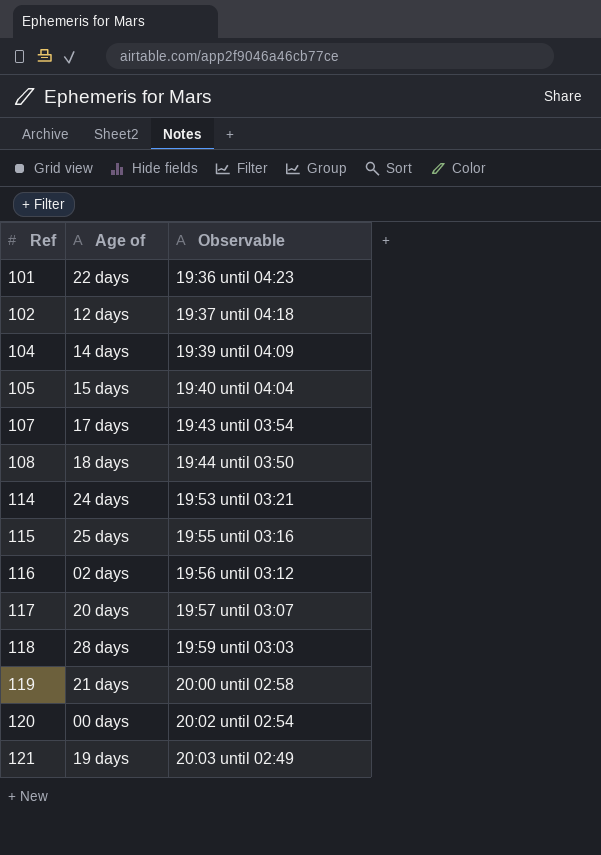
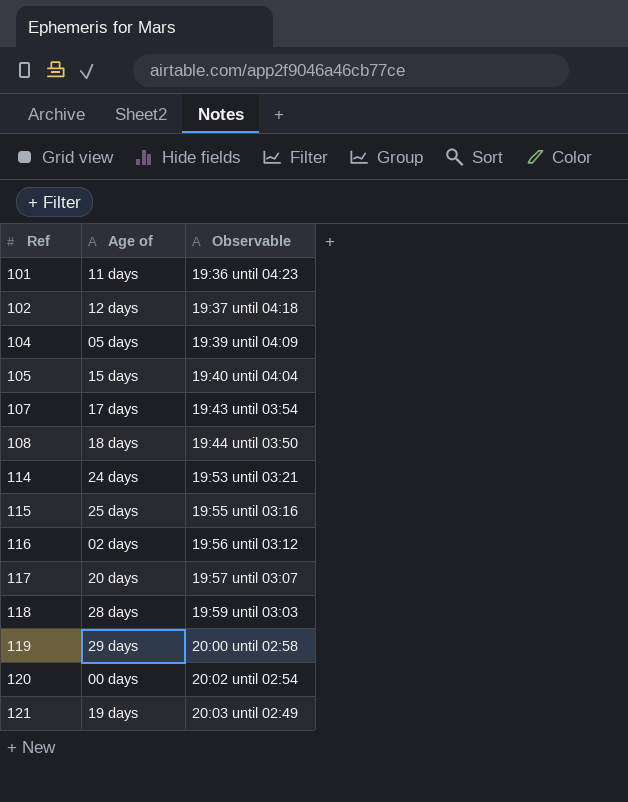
101 | Age of: 22 days -> 11 days
104 | Age of: 14 days -> 05 days
119 | Age of: 21 days -> 29 days

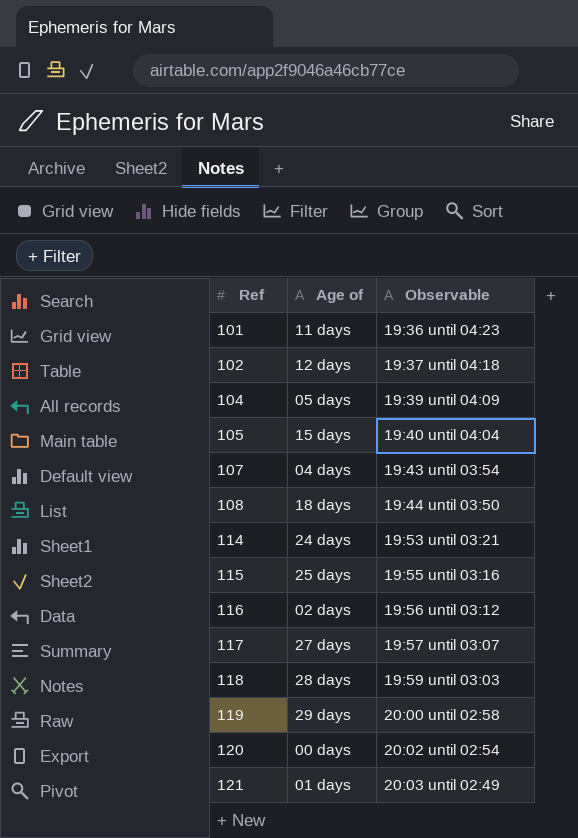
107 | Age of: 17 days -> 04 days
117 | Age of: 20 days -> 27 days
121 | Age of: 19 days -> 01 days

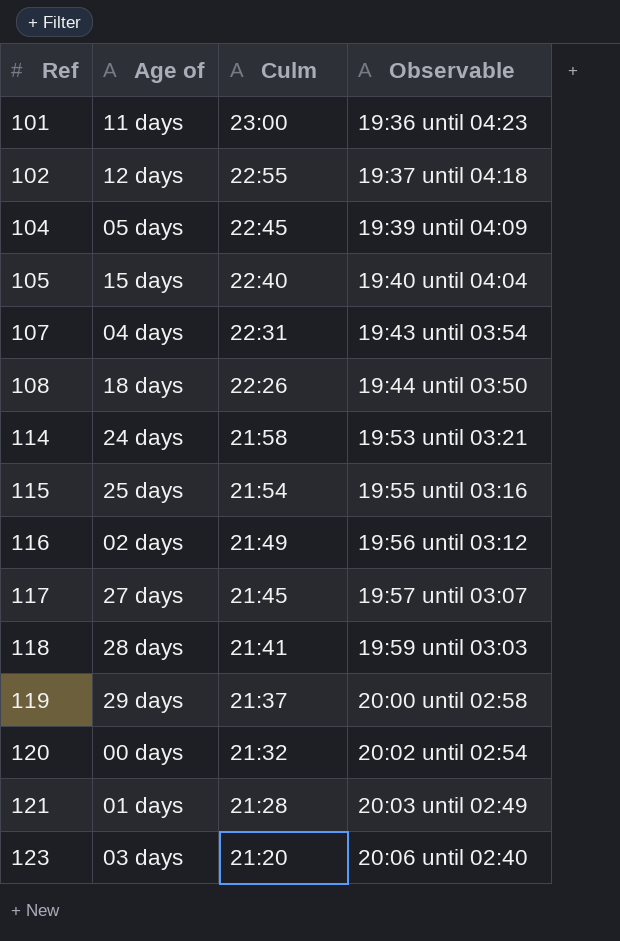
column Culm | position: none -> 3
row 123: none -> 03 days | 21:20 | 20:06 until 02:40

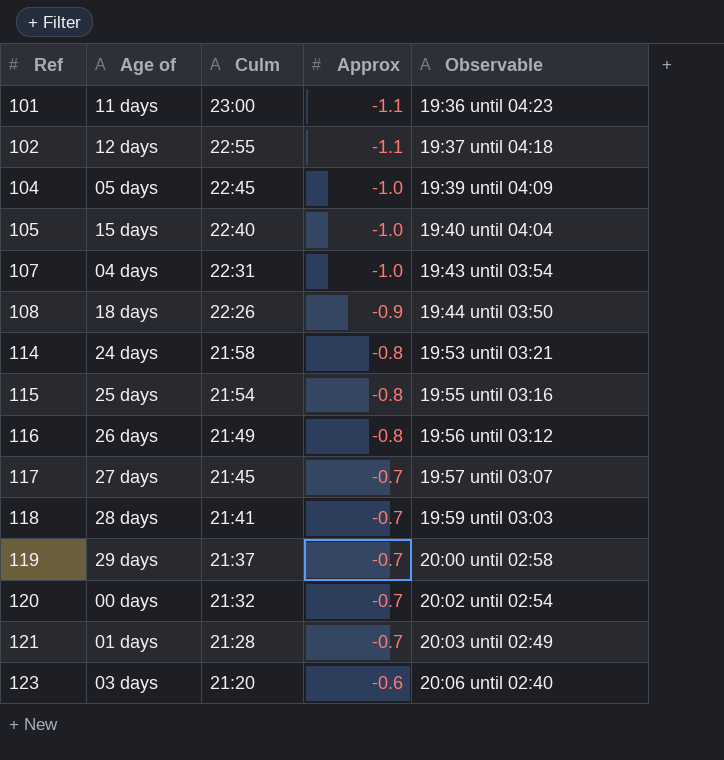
column Approx | position: none -> 4
116 | Age of: 02 days -> 26 days

